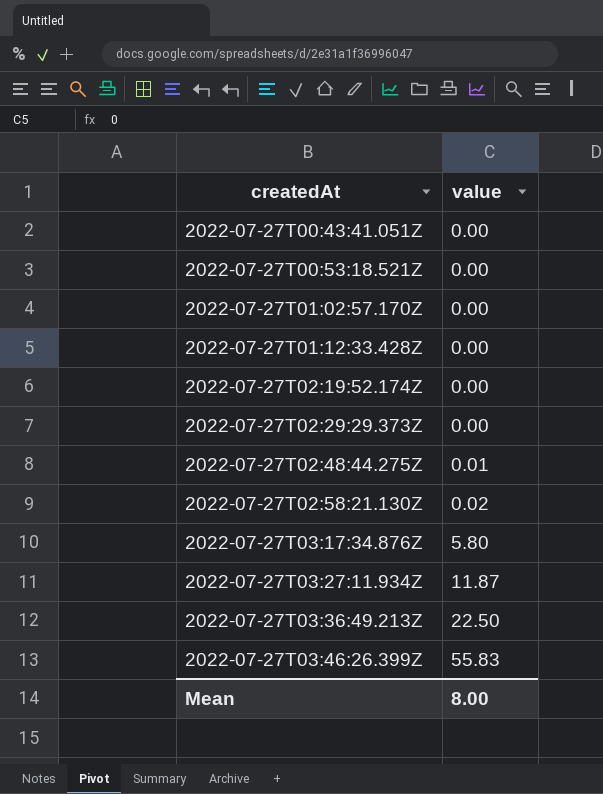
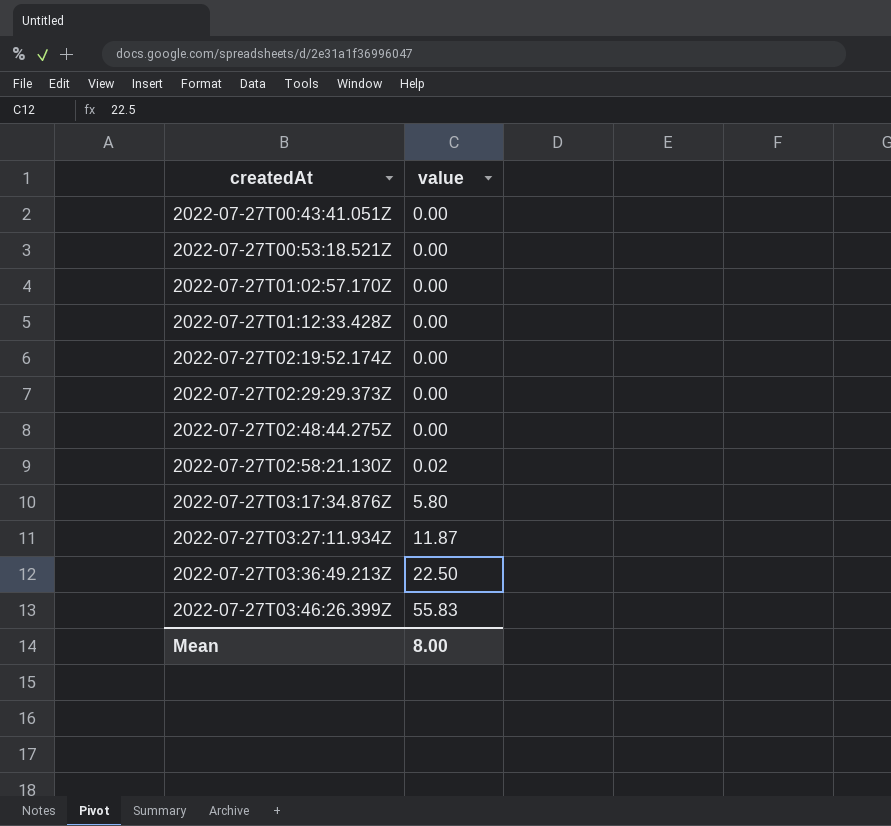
2022-07-27T02:48:44.275Z | value: 0.01 -> 0.00

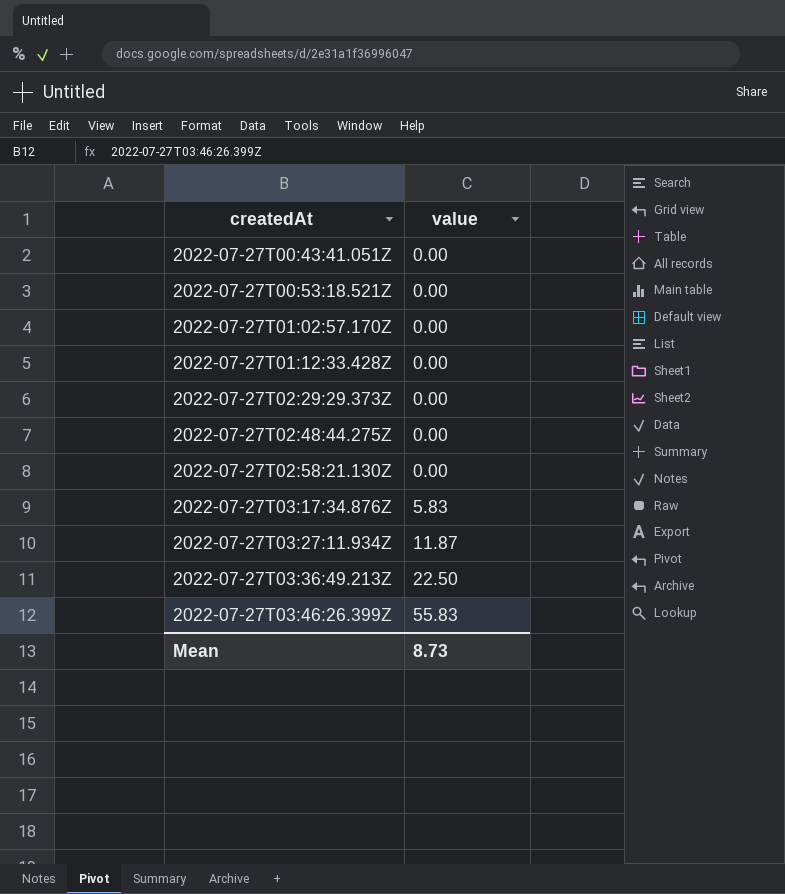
row 2022-07-27T02:19:52.174Z: 0.00 -> none
2022-07-27T02:58:21.130Z | value: 0.02 -> 0.00
2022-07-27T03:17:34.876Z | value: 5.80 -> 5.83
Mean | value: 8.00 -> 8.73

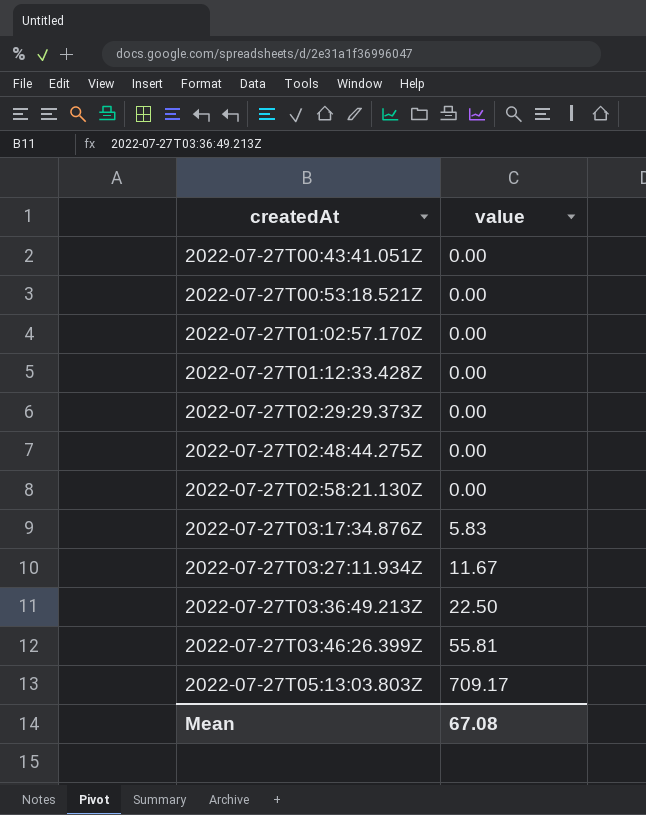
2022-07-27T03:27:11.934Z | value: 11.87 -> 11.67
2022-07-27T03:46:26.399Z | value: 55.83 -> 55.81
row 2022-07-27T05:13:03.803Z: none -> 709.17
Mean | value: 8.73 -> 67.08

